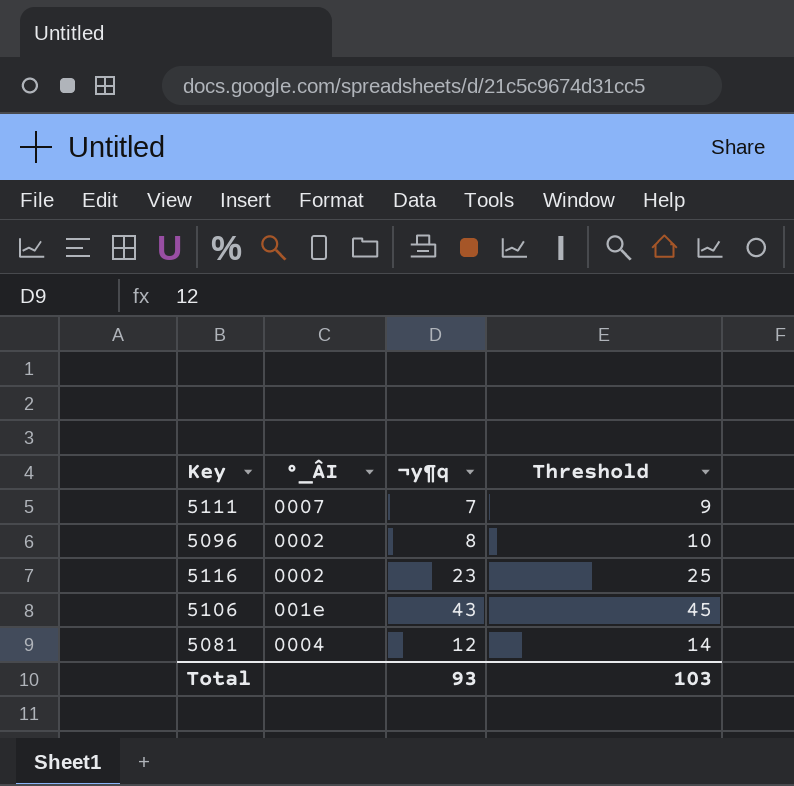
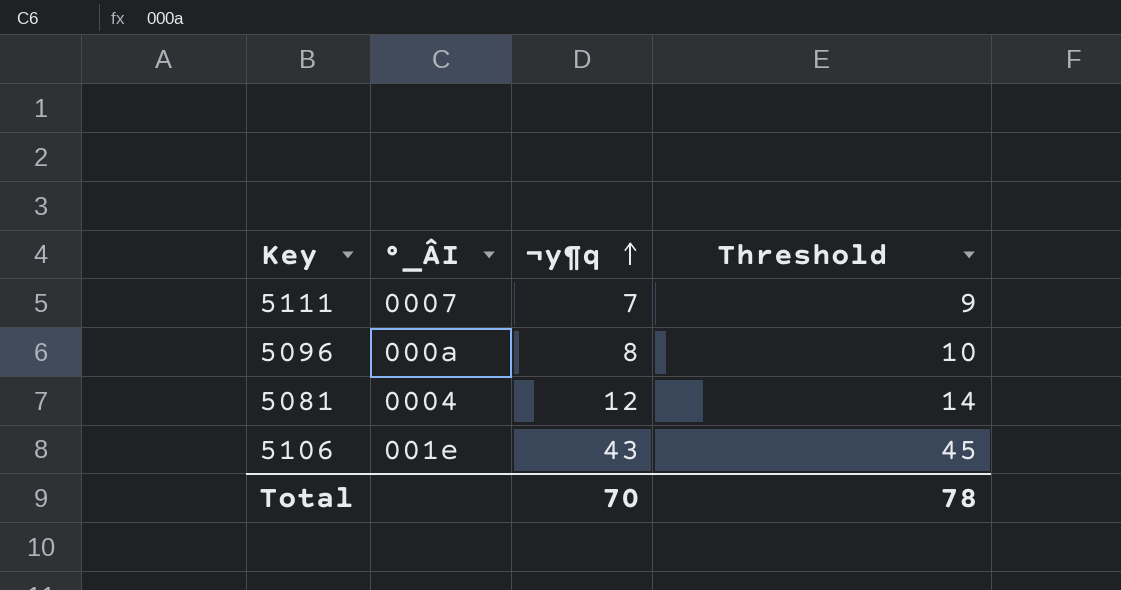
row order: none -> ¬y¶q ascending
row 5116: 0002 | 23 | 25 -> none
5096 | °_ÂI: 0002 -> 000a
Total | ¬y¶q: 93 -> 70
Total | Threshold: 103 -> 78

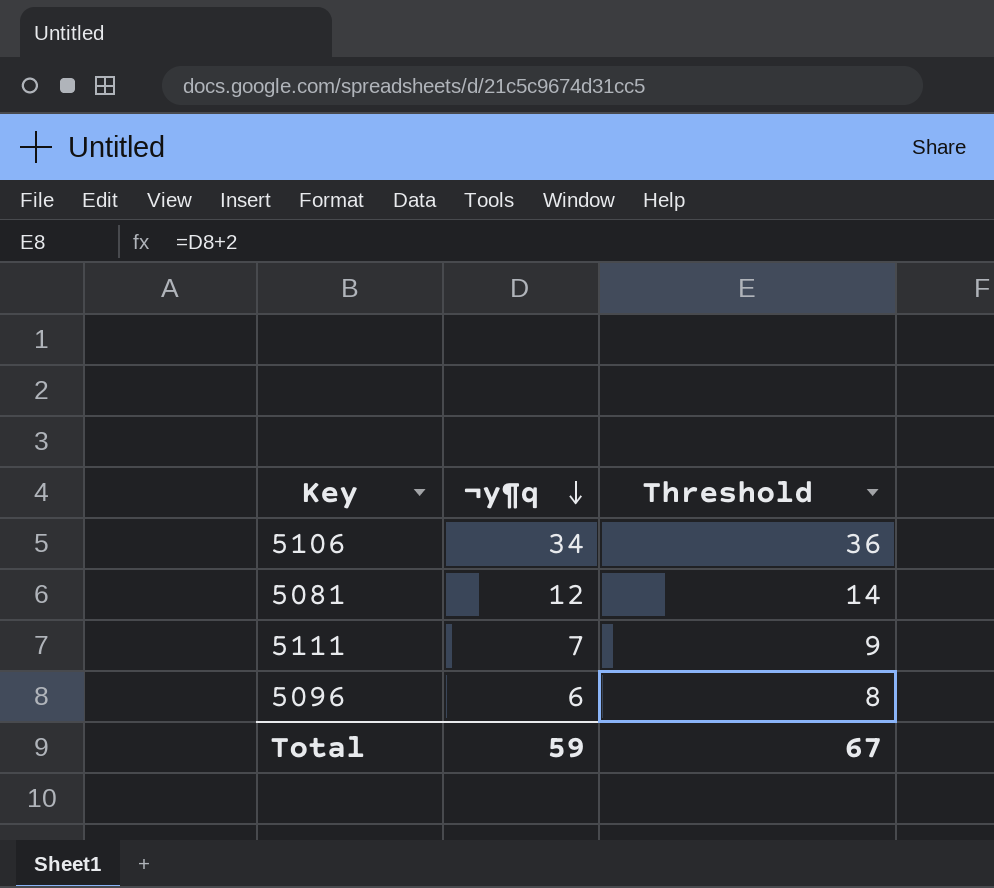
row order: ¬y¶q ascending -> ¬y¶q descending
column °_ÂI | position: 2 -> none
5106 | ¬y¶q: 43 -> 34
5106 | Threshold: 45 -> 36
5096 | ¬y¶q: 8 -> 6
5096 | Threshold: 10 -> 8
Total | ¬y¶q: 70 -> 59
Total | Threshold: 78 -> 67

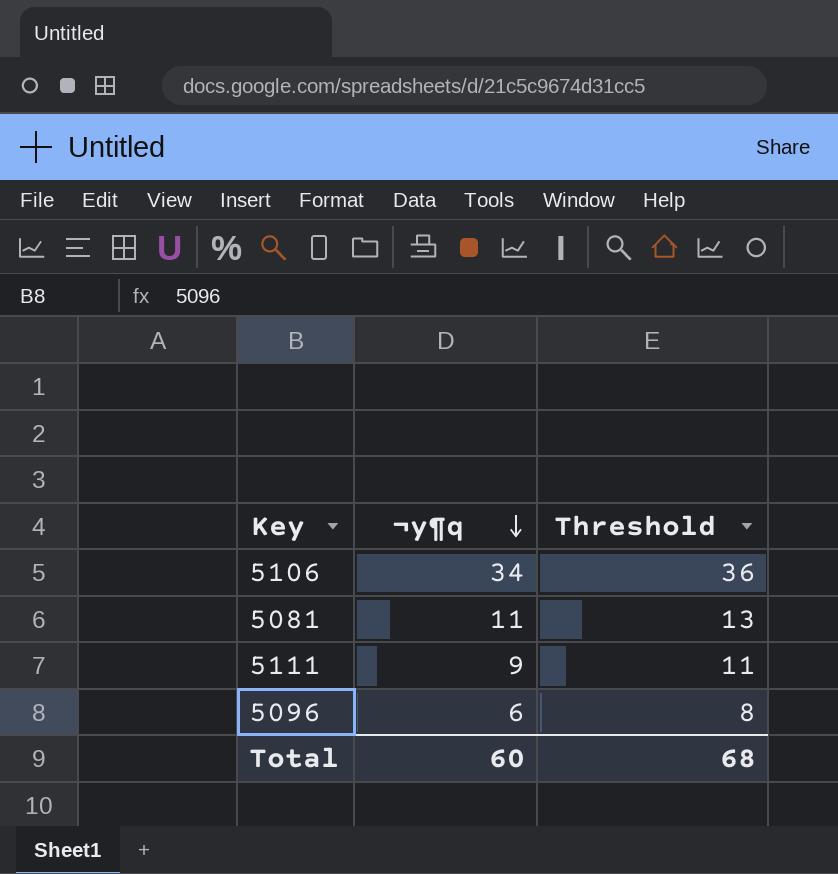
5081 | ¬y¶q: 12 -> 11
5081 | Threshold: 14 -> 13
5111 | ¬y¶q: 7 -> 9
5111 | Threshold: 9 -> 11
Total | ¬y¶q: 59 -> 60
Total | Threshold: 67 -> 68

